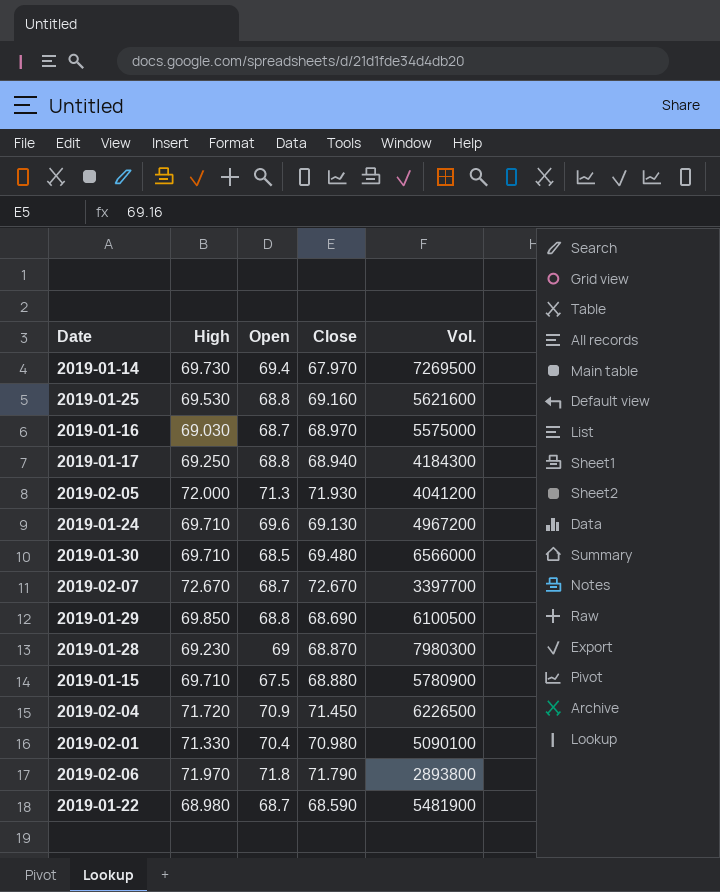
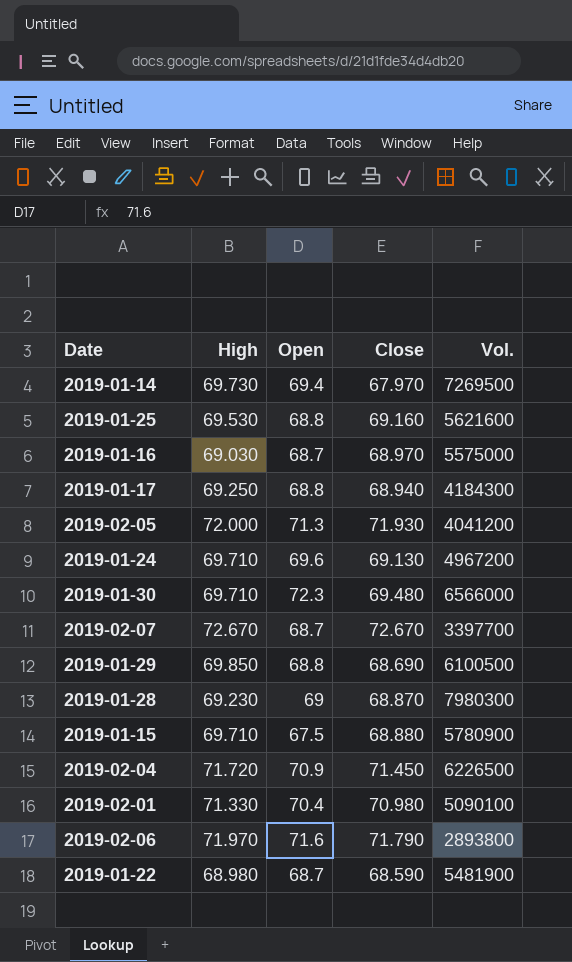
2019-01-30 | Open: 68.5 -> 72.3
2019-02-06 | Open: 71.8 -> 71.6

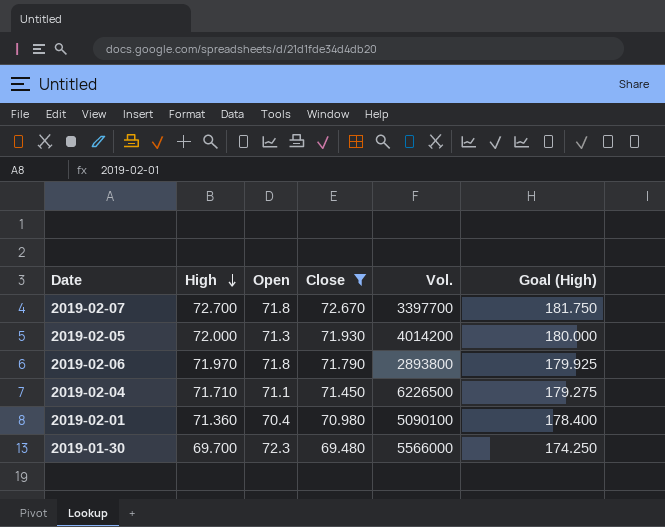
filter: none -> Close >= 69.480
row order: none -> High descending
column Goal (High) | formula: none -> [High] * 2.5
2019-02-07 | High: 72.670 -> 72.700
2019-02-07 | Open: 68.7 -> 71.8
2019-02-05 | Vol.: 4041200 -> 4014200
2019-02-06 | Open: 71.6 -> 71.8
2019-02-04 | High: 71.720 -> 71.710
2019-02-04 | Open: 70.9 -> 71.1
2019-02-01 | High: 71.330 -> 71.360
2019-01-30 | High: 69.710 -> 69.700
2019-01-30 | Vol.: 6566000 -> 5566000

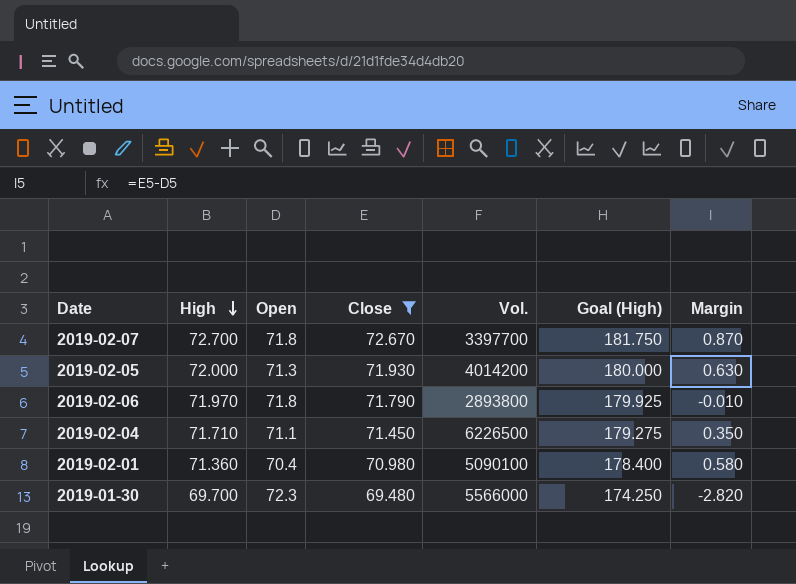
column Margin | formula: none -> [Close] - [Open]

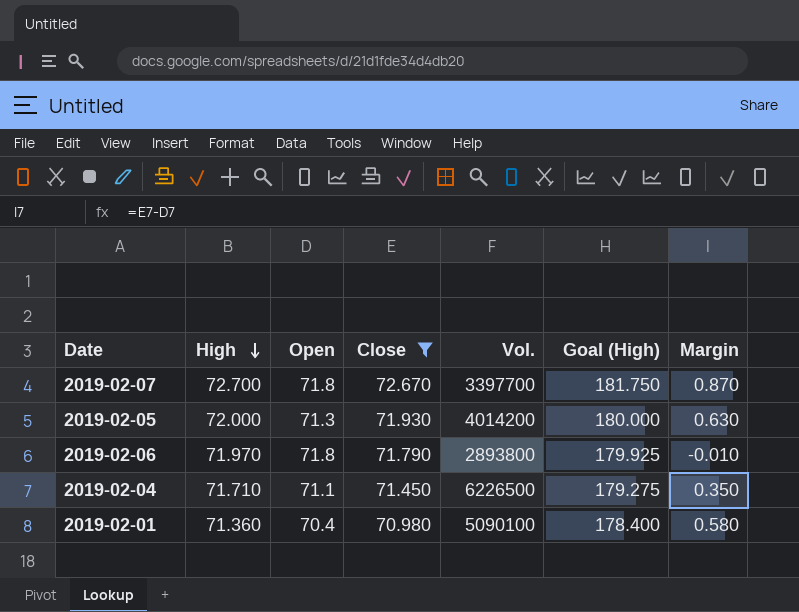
row 2019-01-30: 69.700 | 72.3 | 69.480 | 5566000 | 174.250 | -2.820 -> none

